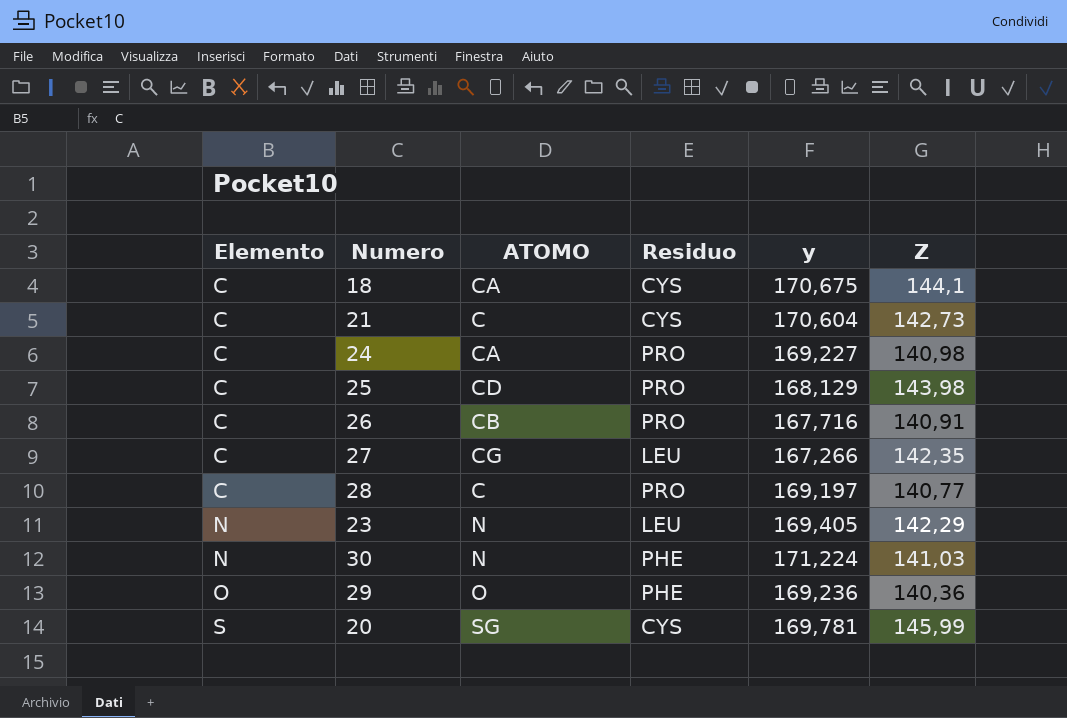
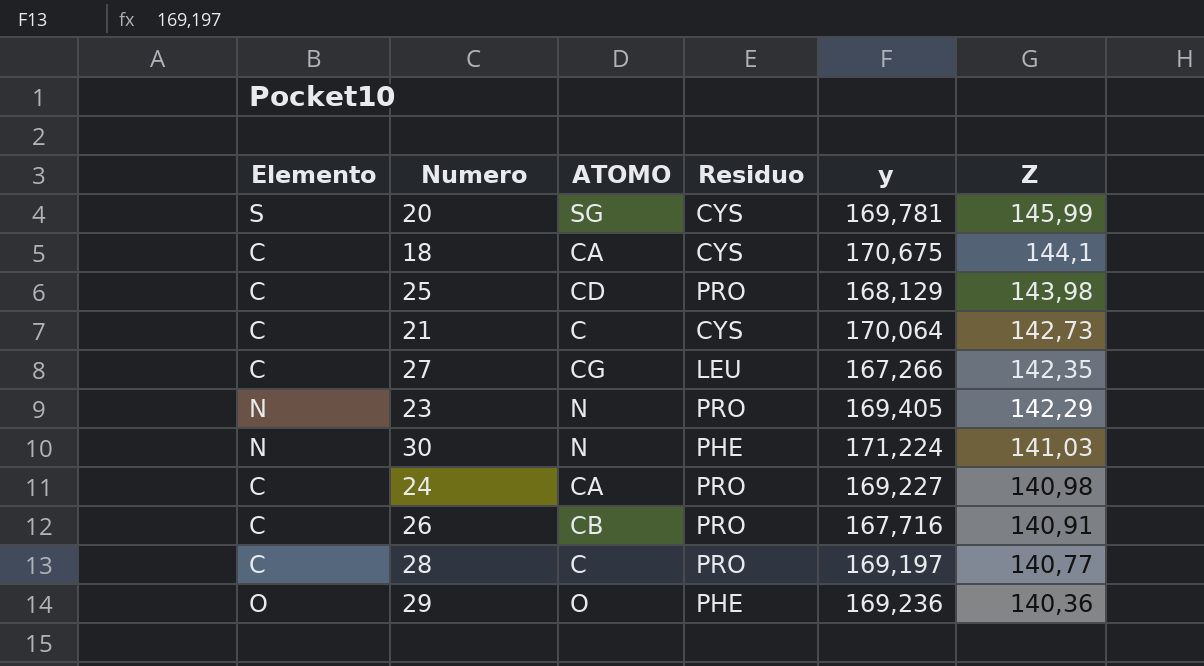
row order: Elemento ascending -> Z descending
21 | y: 170,604 -> 170,064
23 | Residuo: LEU -> PRO

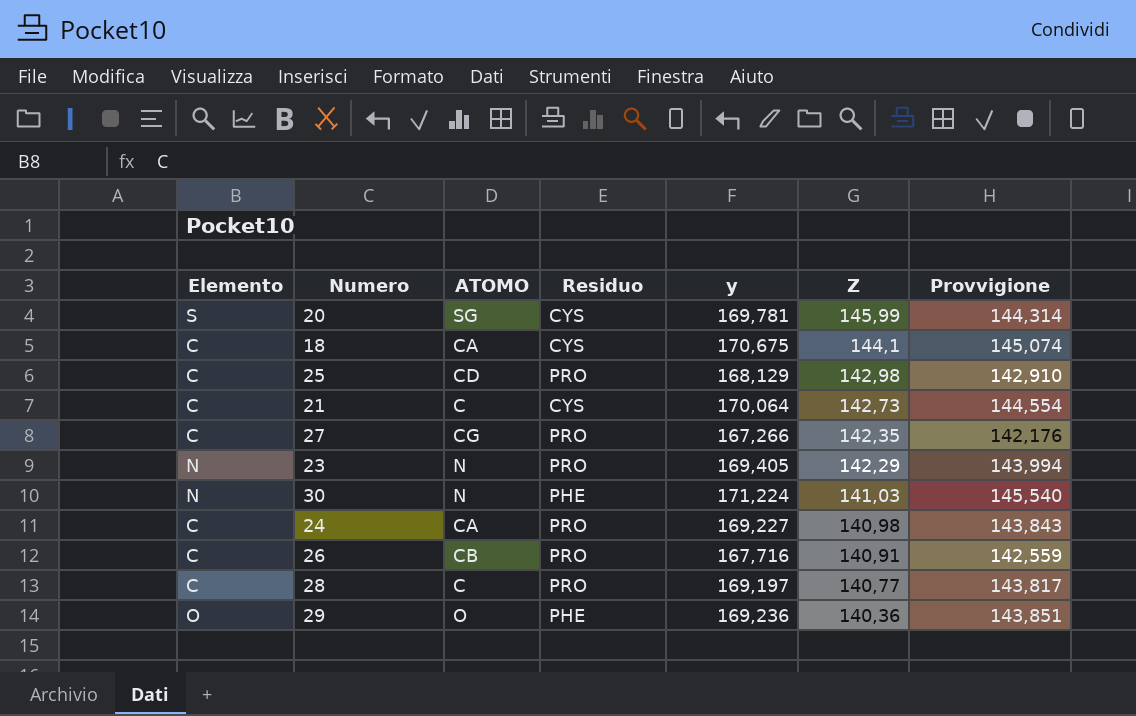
column Provvigione | formula: none -> [y] * 0,85
25 | Z: 143,98 -> 142,98
27 | Residuo: LEU -> PRO

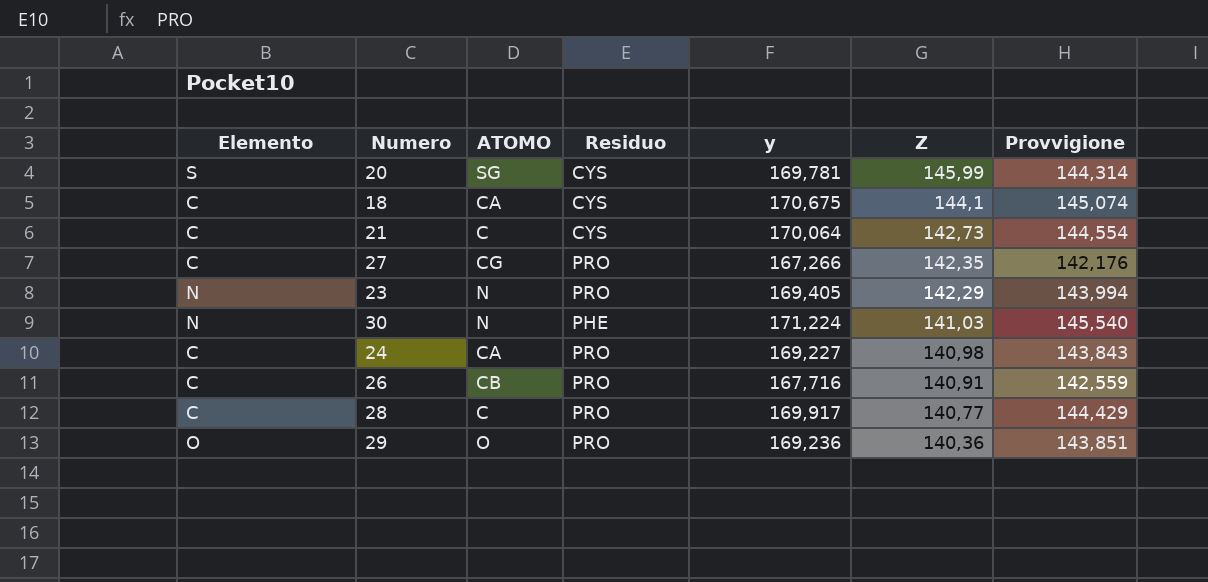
row 25: C | CD | PRO | 168,129 | 142,98 | 142,910 -> none
28 | y: 169,197 -> 169,917
28 | Provvigione: 143,817 -> 144,429
29 | Residuo: PHE -> PRO

